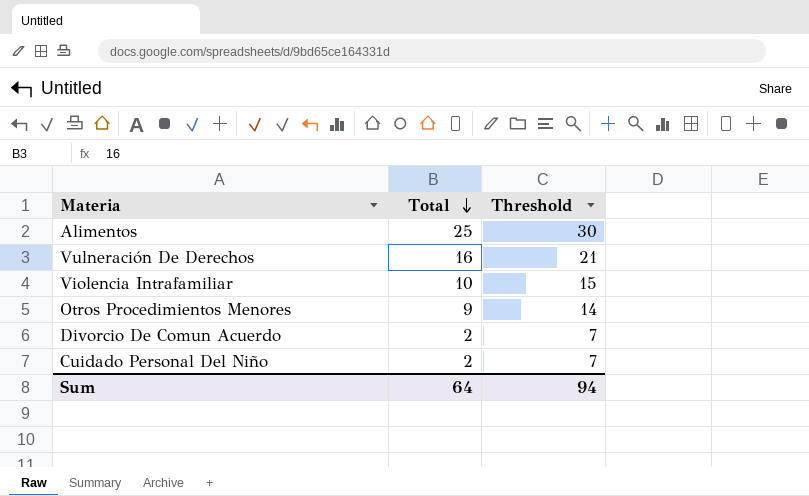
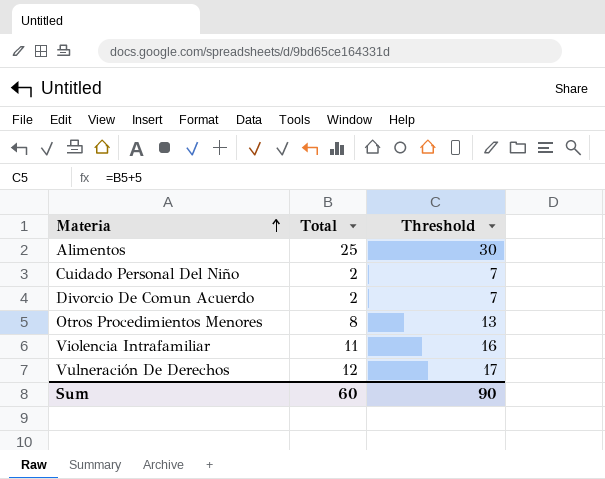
row order: Total descending -> Materia ascending
Otros Procedimientos Menores | Total: 9 -> 8
Otros Procedimientos Menores | Threshold: 14 -> 13
Violencia Intrafamiliar | Total: 10 -> 11
Violencia Intrafamiliar | Threshold: 15 -> 16
Vulneración De Derechos | Total: 16 -> 12
Vulneración De Derechos | Threshold: 21 -> 17
Sum | Total: 64 -> 60
Sum | Threshold: 94 -> 90

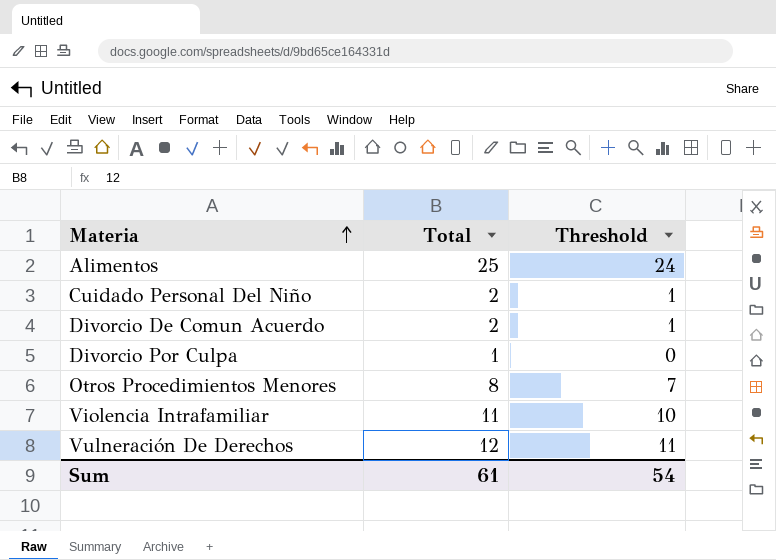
column Threshold | formula: [Total] + 5 -> [Total] - 1
row Divorcio Por Culpa: none -> 1 | 0
Sum | Total: 60 -> 61
Sum | Threshold: 90 -> 54

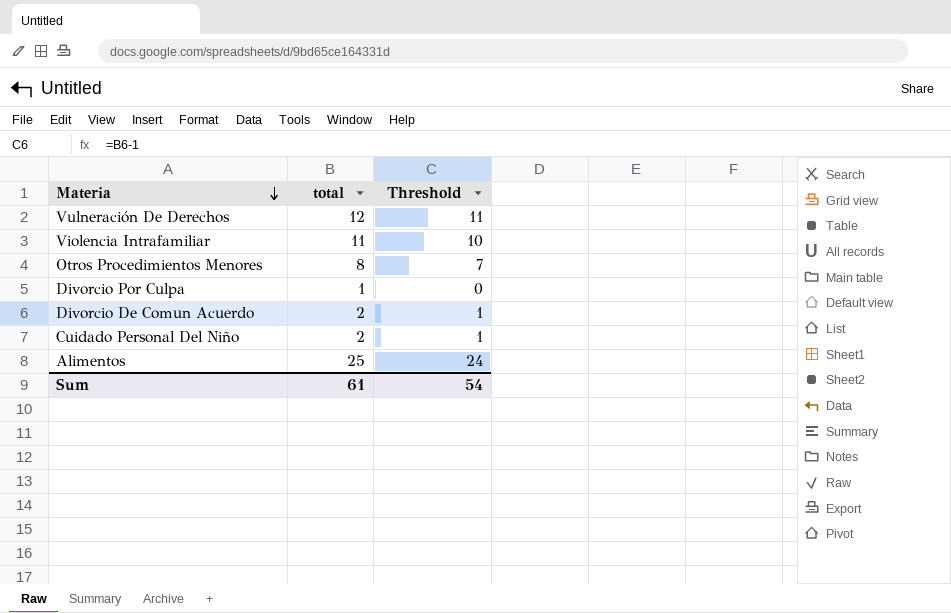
row order: Materia ascending -> Materia descending
column name: Total -> total

